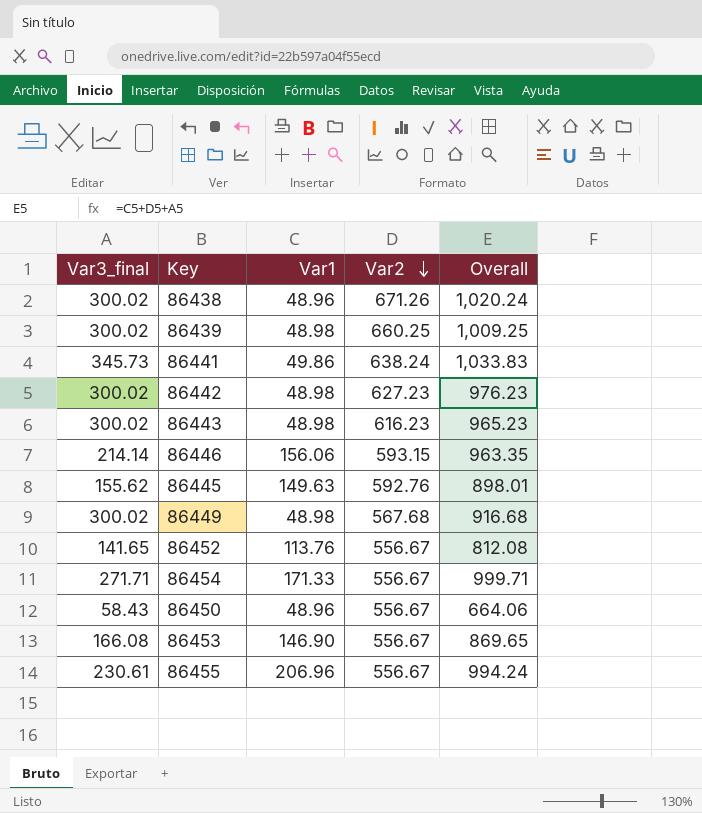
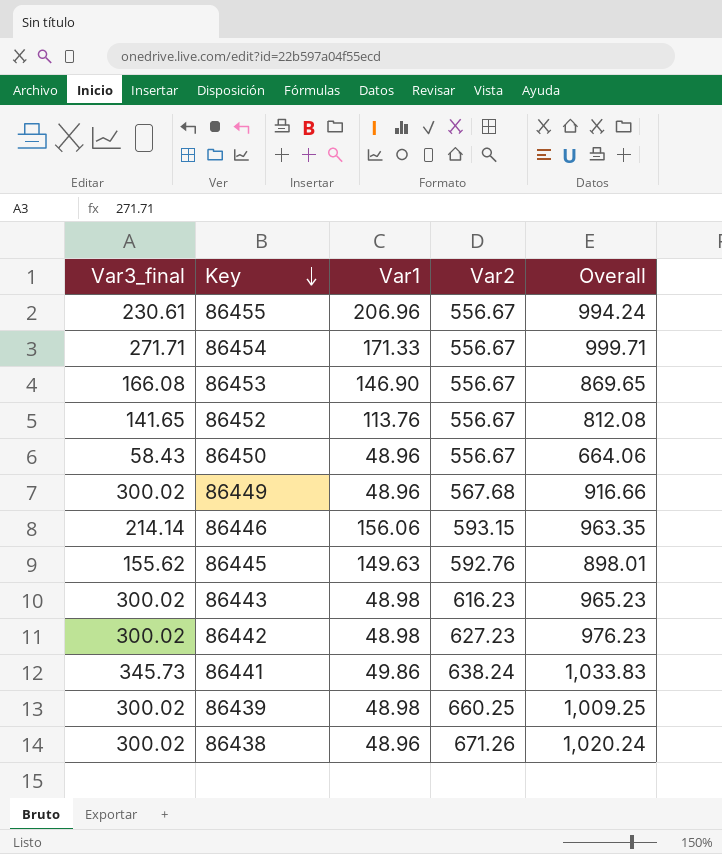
row order: Var2 descending -> Key descending
86449 | Var1: 48.98 -> 48.96
86449 | Overall: 916.68 -> 916.66

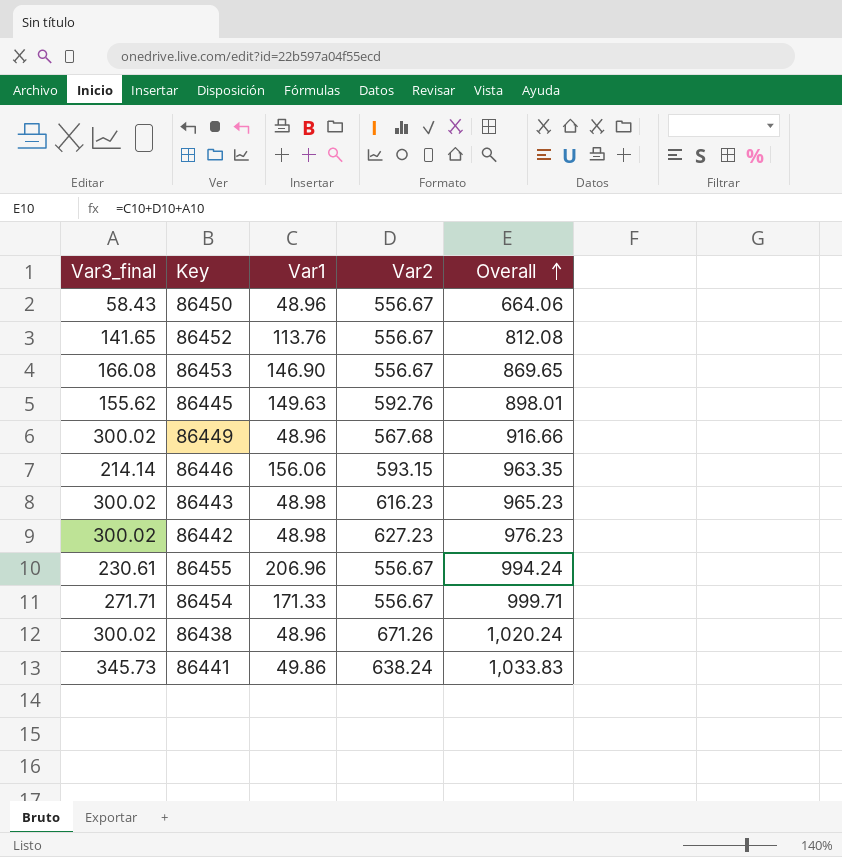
row order: Key descending -> Overall ascending
row 86439: 300.02 | 48.98 | 660.25 | 1,009.25 -> none

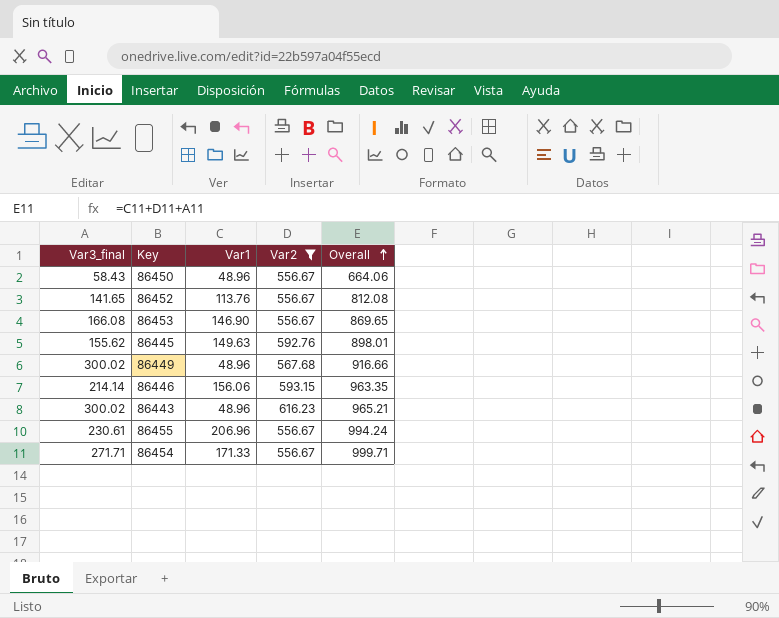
filter: none -> Var2 <= 616.23
86443 | Var1: 48.98 -> 48.96
86443 | Overall: 965.23 -> 965.21

